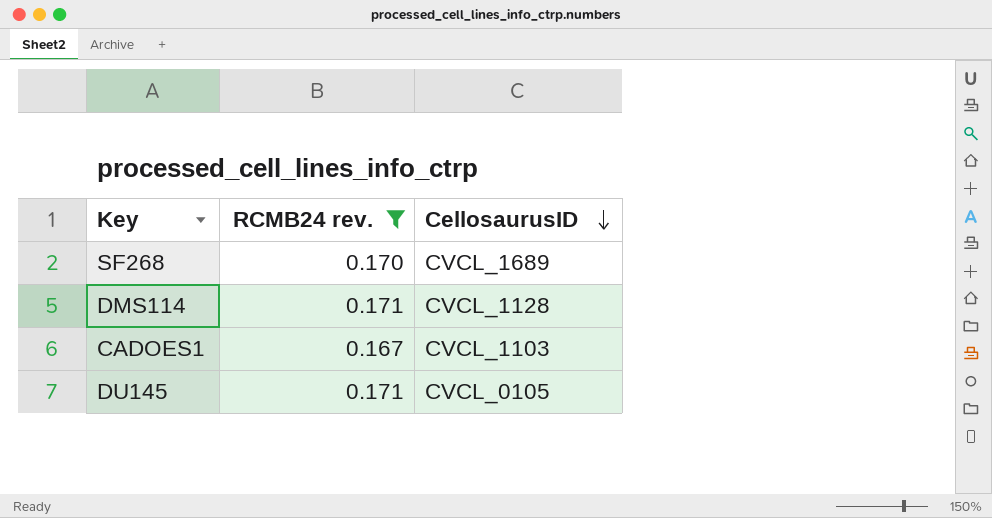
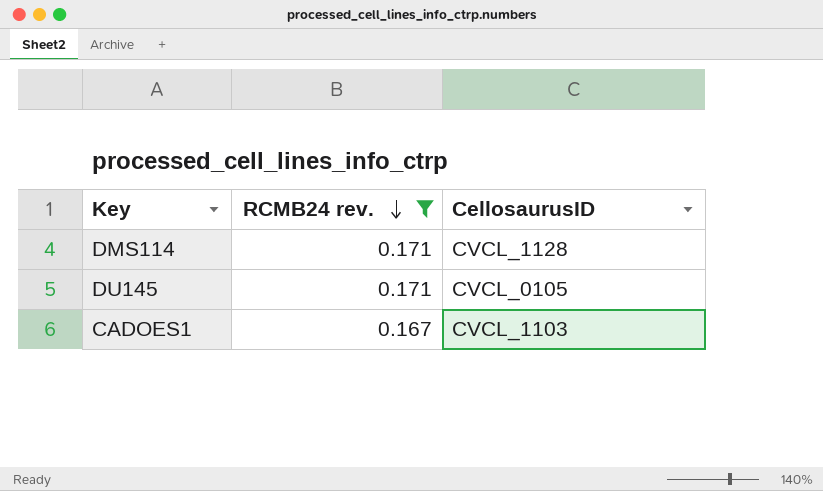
row order: CellosaurusID descending -> RCMB24 rev. descending
row SF268: 0.170 | CVCL_1689 -> none

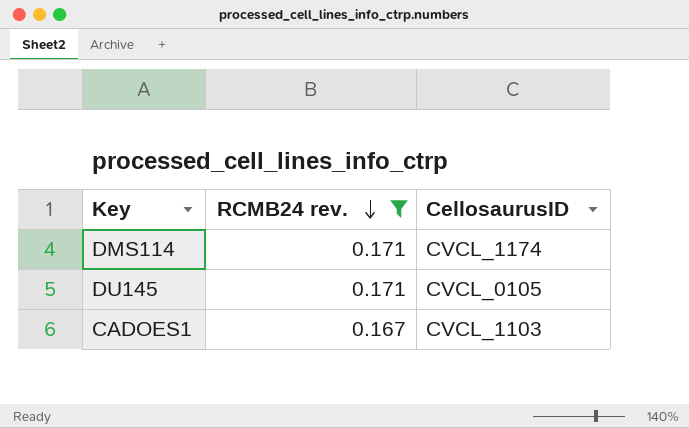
DMS114 | CellosaurusID: CVCL_1128 -> CVCL_1174

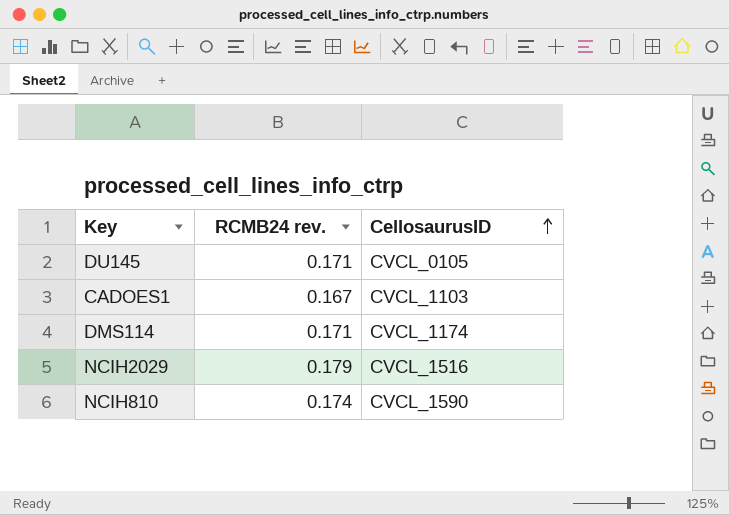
filter: RCMB24 rev. <= 0.171 -> none
row order: RCMB24 rev. descending -> CellosaurusID ascending

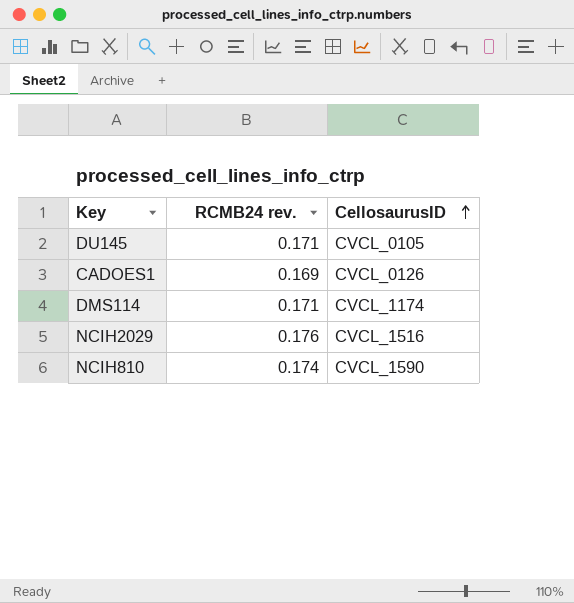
CADOES1 | RCMB24 rev.: 0.167 -> 0.169
CADOES1 | CellosaurusID: CVCL_1103 -> CVCL_0126
NCIH2029 | RCMB24 rev.: 0.179 -> 0.176

